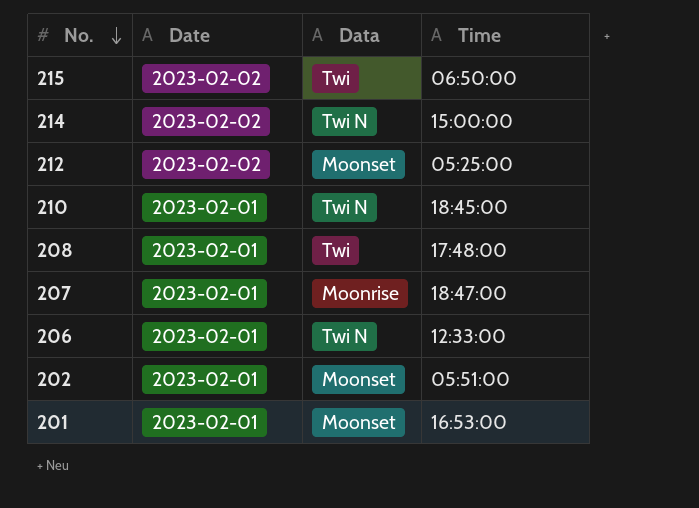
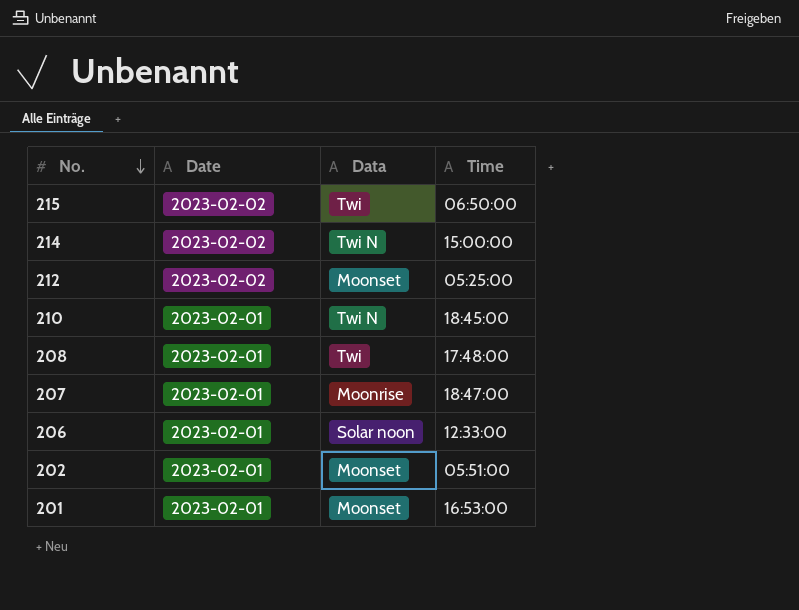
206 | Data: Twi N -> Solar noon

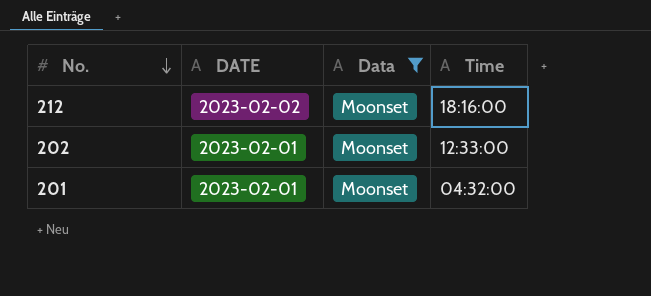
filter: none -> Data = Moonset
column name: Date -> DATE
212 | Time: 05:25:00 -> 18:16:00
202 | Time: 05:51:00 -> 12:33:00
201 | Time: 16:53:00 -> 04:32:00

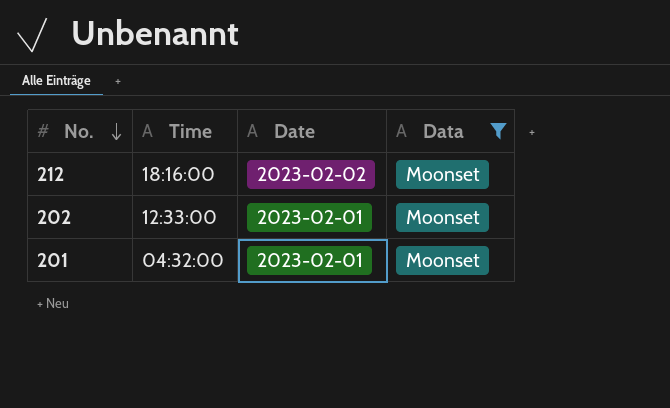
column Time | position: 4 -> 2
column name: DATE -> Date

